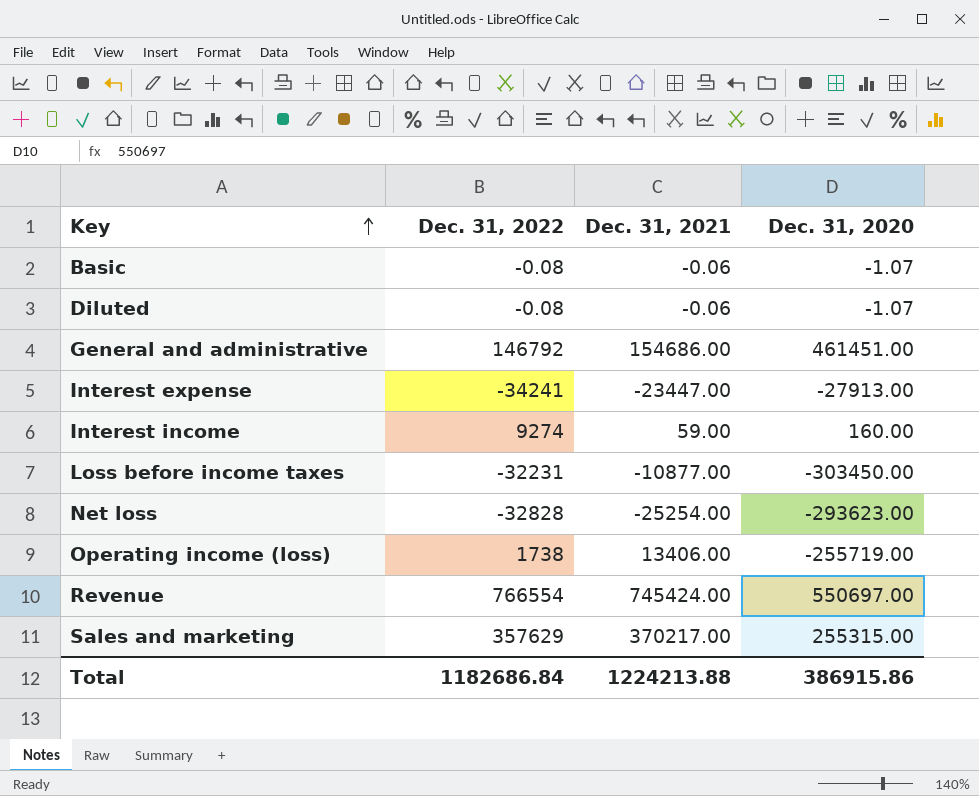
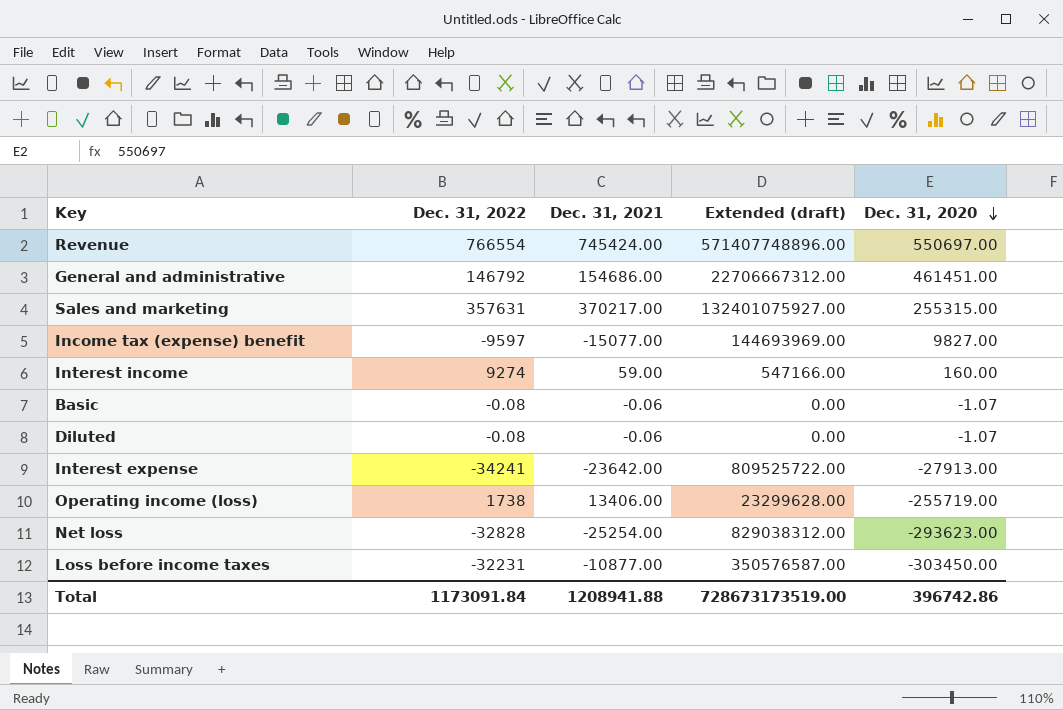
row order: Key ascending -> Dec. 31, 2020 descending
column Extended (draft) | formula: none -> [Dec. 31, 2022] * [Dec. 31, 2021]
Sales and marketing | Dec. 31, 2022: 357629 -> 357631
row Income tax (expense) benefit: none -> -9597 | -15077.00 | 144693969.00 | 9827.00
Interest expense | Dec. 31, 2021: -23447.00 -> -23642.00
Total | Dec. 31, 2022: 1182686.84 -> 1173091.84
Total | Dec. 31, 2021: 1224213.88 -> 1208941.88
Total | Dec. 31, 2020: 386915.86 -> 396742.86

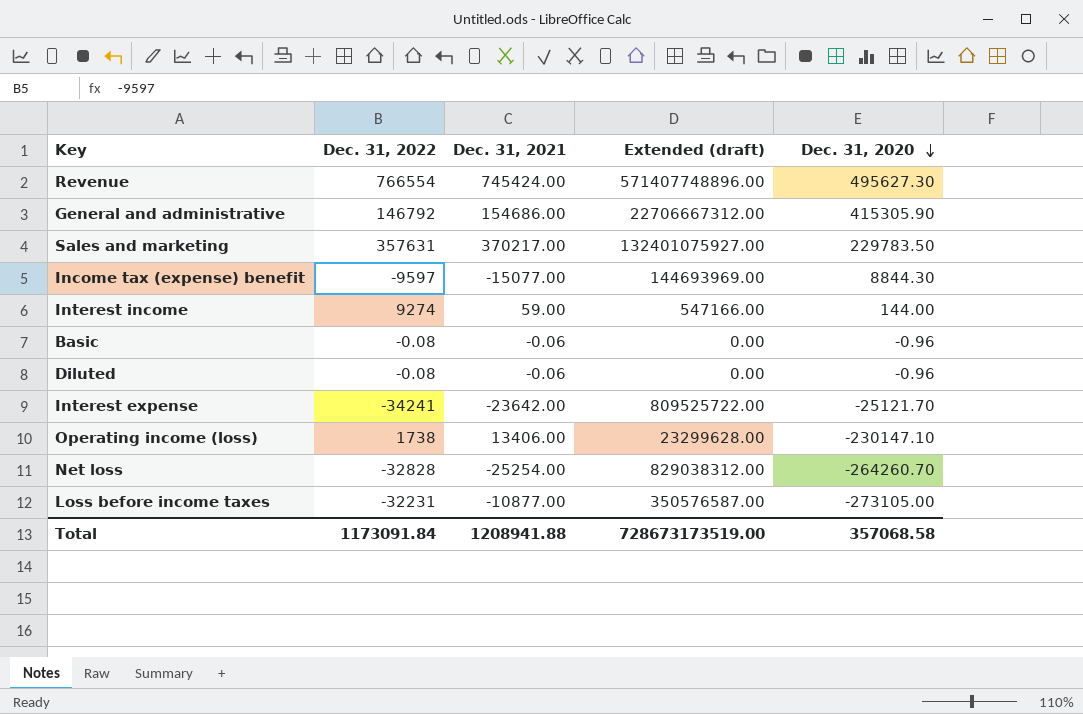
Revenue | Dec. 31, 2020: 550697.00 -> 495627.30
General and administrative | Dec. 31, 2020: 461451.00 -> 415305.90
Sales and marketing | Dec. 31, 2020: 255315.00 -> 229783.50
Income tax (expense) benefit | Dec. 31, 2020: 9827.00 -> 8844.30
Interest income | Dec. 31, 2020: 160.00 -> 144.00
Basic | Dec. 31, 2020: -1.07 -> -0.96
Diluted | Dec. 31, 2020: -1.07 -> -0.96
Interest expense | Dec. 31, 2020: -27913.00 -> -25121.70
Operating income (loss) | Dec. 31, 2020: -255719.00 -> -230147.10
Net loss | Dec. 31, 2020: -293623.00 -> -264260.70
Loss before income taxes | Dec. 31, 2020: -303450.00 -> -273105.00
Total | Dec. 31, 2020: 396742.86 -> 357068.58

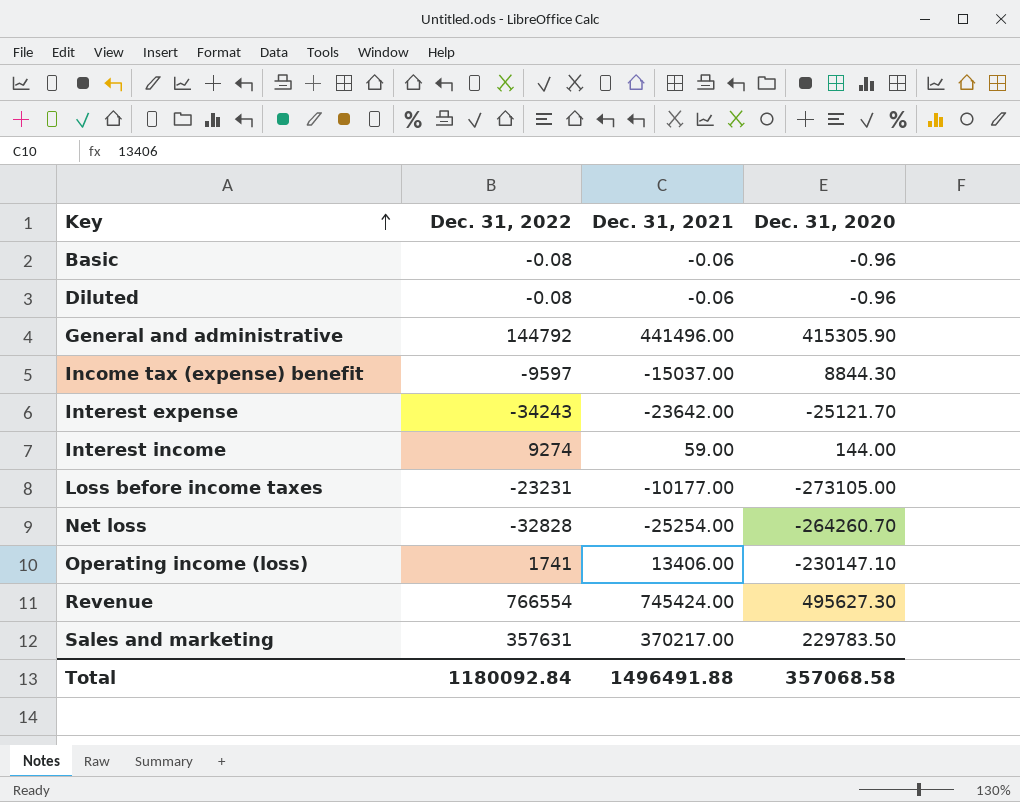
row order: Dec. 31, 2020 descending -> Key ascending
column Extended (draft) | formula: [Dec. 31, 2022] * [Dec. 31, 2021] -> none
General and administrative | Dec. 31, 2022: 146792 -> 144792
General and administrative | Dec. 31, 2021: 154686.00 -> 441496.00
Income tax (expense) benefit | Dec. 31, 2021: -15077.00 -> -15037.00
Interest expense | Dec. 31, 2022: -34241 -> -34243
Loss before income taxes | Dec. 31, 2022: -32231 -> -23231
Loss before income taxes | Dec. 31, 2021: -10877.00 -> -10177.00
Operating income (loss) | Dec. 31, 2022: 1738 -> 1741
Total | Dec. 31, 2022: 1173091.84 -> 1180092.84
Total | Dec. 31, 2021: 1208941.88 -> 1496491.88

